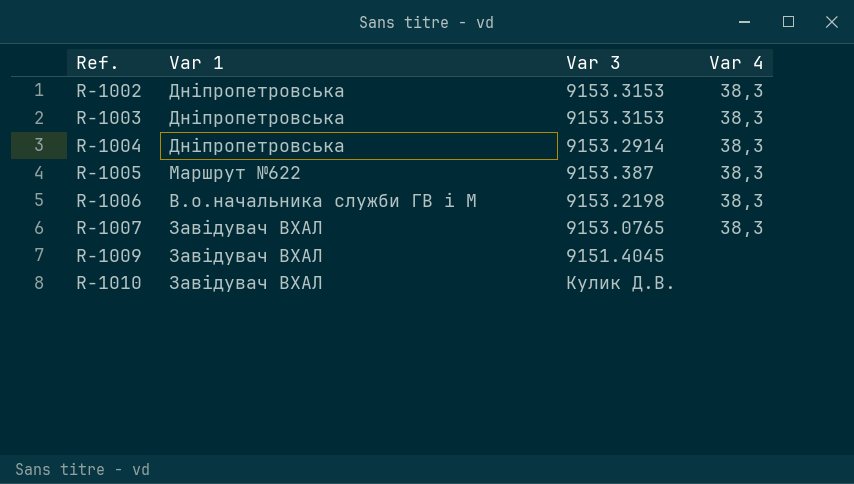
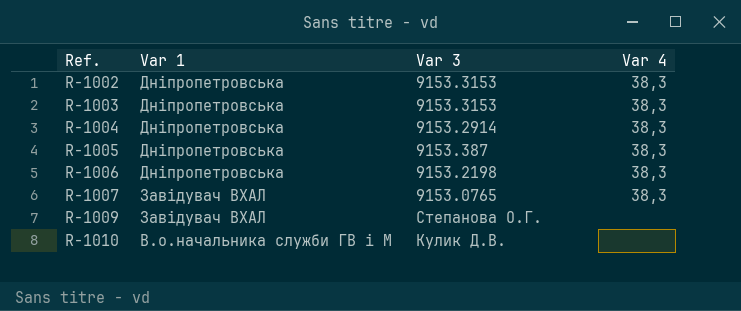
R-1005 | Var 1: Маршрут №622 -> Дніпропетровська
R-1006 | Var 1: В.о.начальника служби ГВ і М -> Дніпропетровська
R-1009 | Var 3: 9151.4045 -> Степанова О.Г.
R-1010 | Var 1: Завідувач ВХАЛ -> В.о.начальника служби ГВ і М

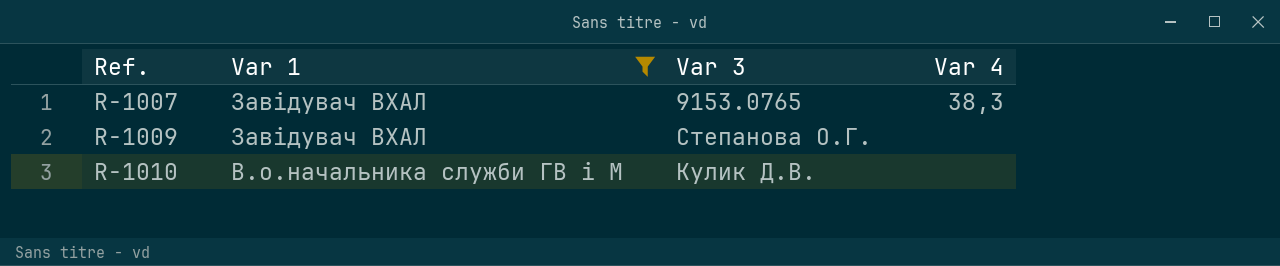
filter: none -> Var 1 != Дніпропетровська

